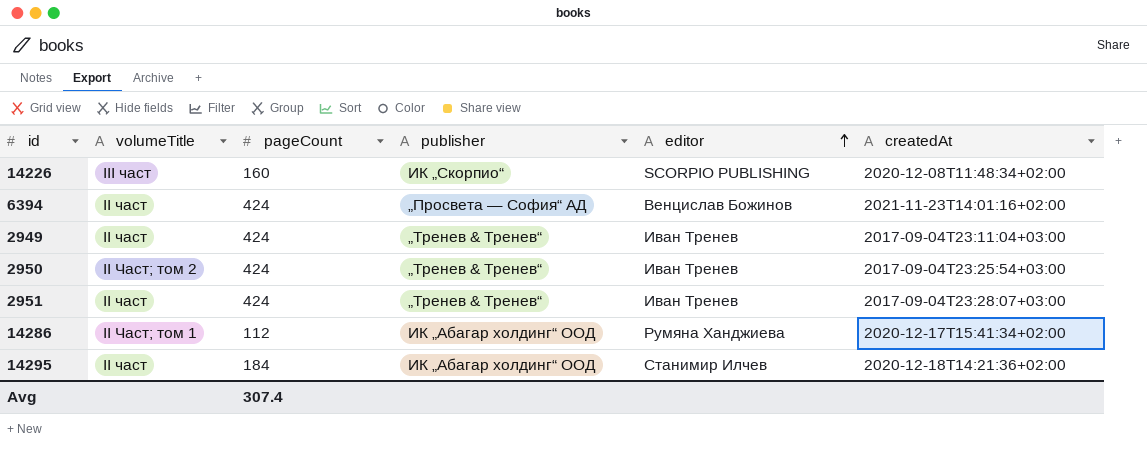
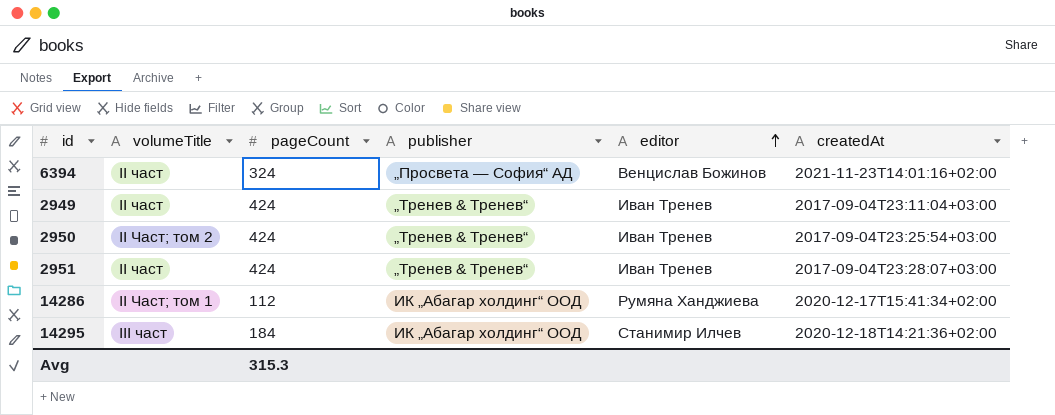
row 14226: III част | 160 | ИК „Скорпио“ | SCORPIO PUBLISHING | 2020-12-08T11:48:34+02:00 -> none
6394 | pageCount: 424 -> 324
14295 | volumeTitle: II част -> III част
Avg | pageCount: 307.4 -> 315.3

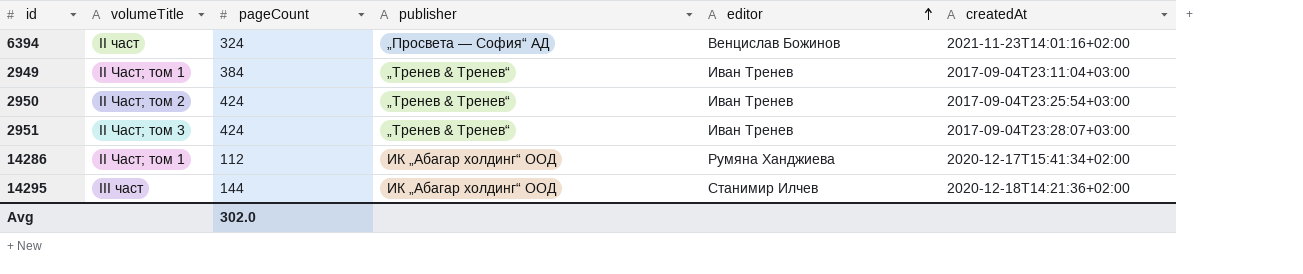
2949 | volumeTitle: II част -> II Част; том 1
2949 | pageCount: 424 -> 384
2951 | volumeTitle: II част -> II Част; том 3
14295 | pageCount: 184 -> 144
Avg | pageCount: 315.3 -> 302.0

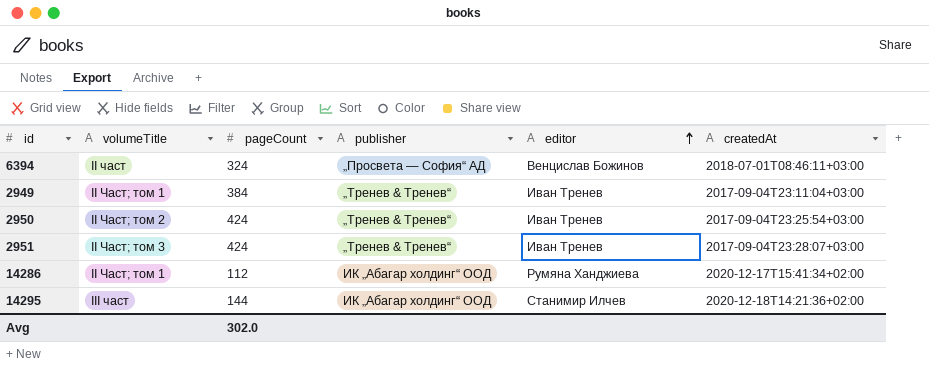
6394 | createdAt: 2021-11-23T14:01:16+02:00 -> 2018-07-01T08:46:11+03:00

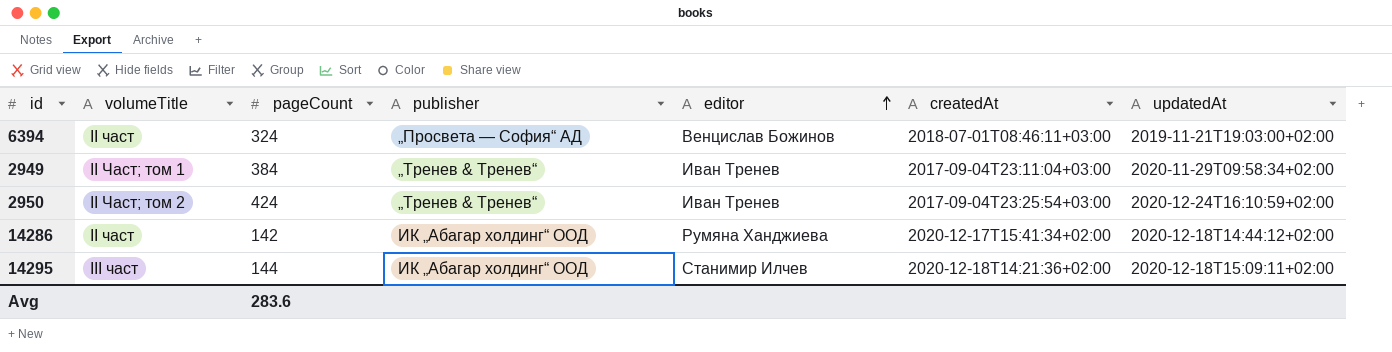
column updatedAt | position: none -> 7
row 2951: II Част; том 3 | 424 | „Тренев & Тренев“ | Иван Тренев | 2017-09-04T23:28:07+03:00 -> none
14286 | volumeTitle: II Част; том 1 -> II част
14286 | pageCount: 112 -> 142
Avg | pageCount: 302.0 -> 283.6

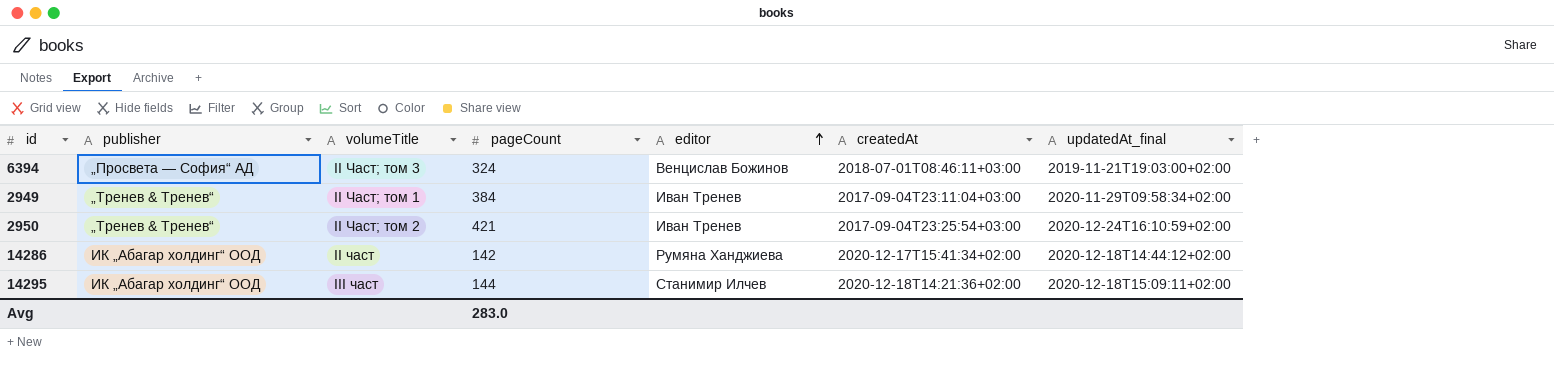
column publisher | position: 4 -> 2
column name: updatedAt -> updatedAt_final
6394 | volumeTitle: II част -> II Част; том 3
2950 | pageCount: 424 -> 421
Avg | pageCount: 283.6 -> 283.0

